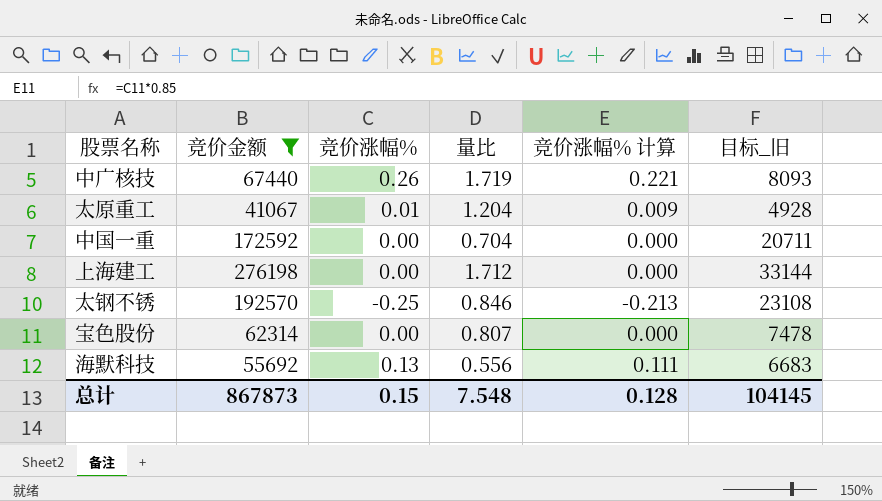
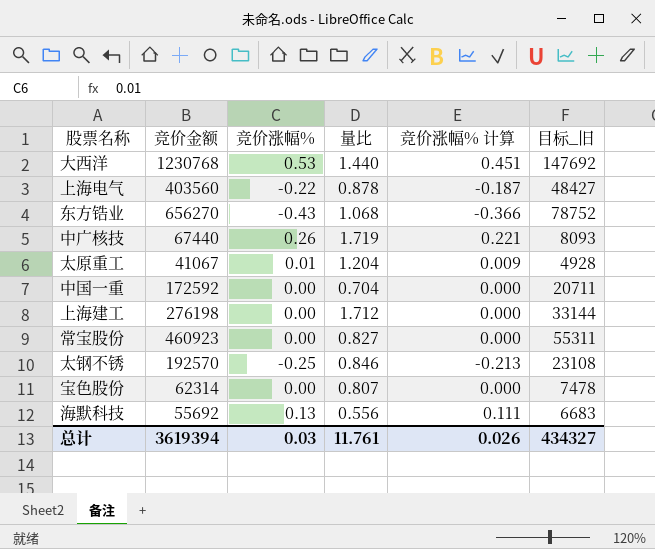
filter: 竞价金额 <= 276198 -> none
总计 | 竞价金额: 867873 -> 3619394
总计 | 竞价涨幅%: 0.15 -> 0.03
总计 | 量比: 7.548 -> 11.761
总计 | 竞价涨幅% 计算: 0.128 -> 0.026
总计 | 目标_旧: 104145 -> 434327

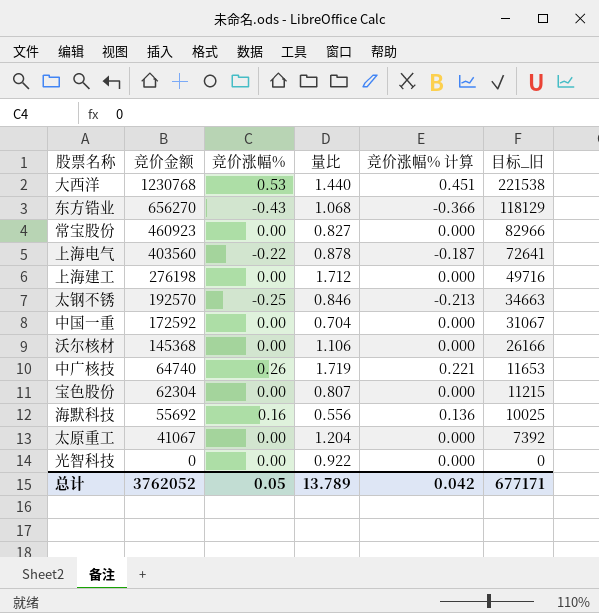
row order: none -> 竞价金额 descending
column 目标_旧 | formula: [竞价金额] * 0.12 -> [竞价金额] * 0.18
row 沃尔核材: none -> 145368 | 0.00 | 1.106 | 0.000 | 26166
中广核技 | 竞价金额: 67440 -> 64740
宝色股份 | 竞价金额: 62314 -> 62304
海默科技 | 竞价涨幅%: 0.13 -> 0.16
海默科技 | 竞价涨幅% 计算: 0.111 -> 0.136
太原重工 | 竞价涨幅%: 0.01 -> 0.00
太原重工 | 竞价涨幅% 计算: 0.009 -> 0.000
row 光智科技: none -> 0 | 0.00 | 0.922 | 0.000 | 0
总计 | 竞价金额: 3619394 -> 3762052
总计 | 竞价涨幅%: 0.03 -> 0.05
总计 | 量比: 11.761 -> 13.789
总计 | 竞价涨幅% 计算: 0.026 -> 0.042
总计 | 目标_旧: 434327 -> 677171

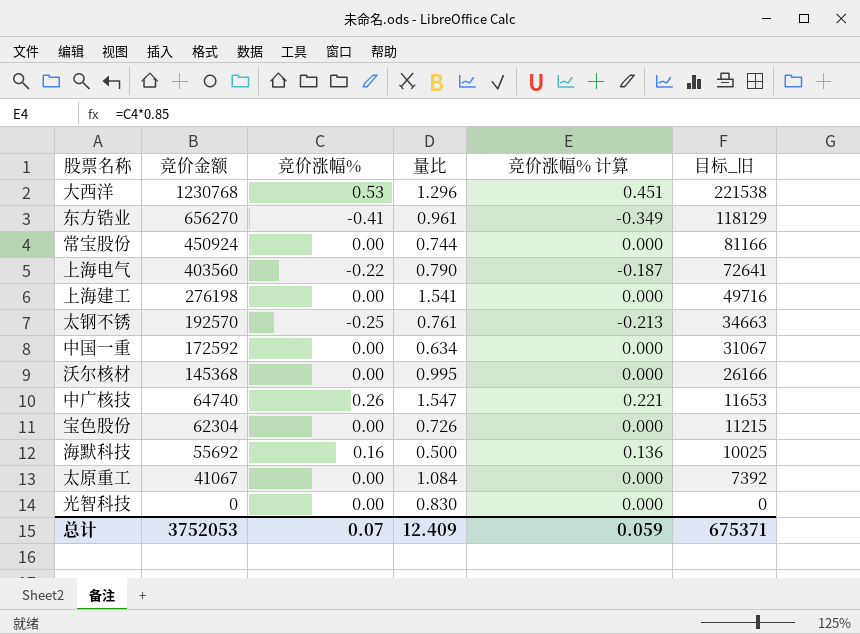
大西洋 | 量比: 1.440 -> 1.296
东方锆业 | 竞价涨幅%: -0.43 -> -0.41
东方锆业 | 量比: 1.068 -> 0.961
东方锆业 | 竞价涨幅% 计算: -0.366 -> -0.349
常宝股份 | 竞价金额: 460923 -> 450924
常宝股份 | 量比: 0.827 -> 0.744
常宝股份 | 目标_旧: 82966 -> 81166
上海电气 | 量比: 0.878 -> 0.790
上海建工 | 量比: 1.712 -> 1.541
太钢不锈 | 量比: 0.846 -> 0.761
中国一重 | 量比: 0.704 -> 0.634
沃尔核材 | 量比: 1.106 -> 0.995
中广核技 | 量比: 1.719 -> 1.547
宝色股份 | 量比: 0.807 -> 0.726
海默科技 | 量比: 0.556 -> 0.500
太原重工 | 量比: 1.204 -> 1.084
光智科技 | 量比: 0.922 -> 0.830
总计 | 竞价金额: 3762052 -> 3752053
总计 | 竞价涨幅%: 0.05 -> 0.07
总计 | 量比: 13.789 -> 12.409
总计 | 竞价涨幅% 计算: 0.042 -> 0.059
总计 | 目标_旧: 677171 -> 675371

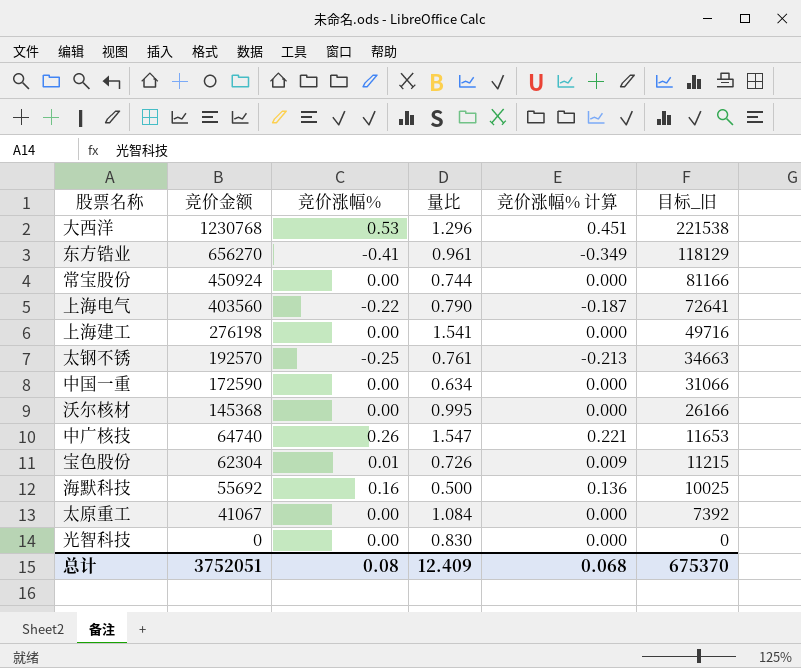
中国一重 | 竞价金额: 172592 -> 172590
中国一重 | 目标_旧: 31067 -> 31066
宝色股份 | 竞价涨幅%: 0.00 -> 0.01
宝色股份 | 竞价涨幅% 计算: 0.000 -> 0.009
总计 | 竞价金额: 3752053 -> 3752051
总计 | 竞价涨幅%: 0.07 -> 0.08
总计 | 竞价涨幅% 计算: 0.059 -> 0.068
总计 | 目标_旧: 675371 -> 675370

